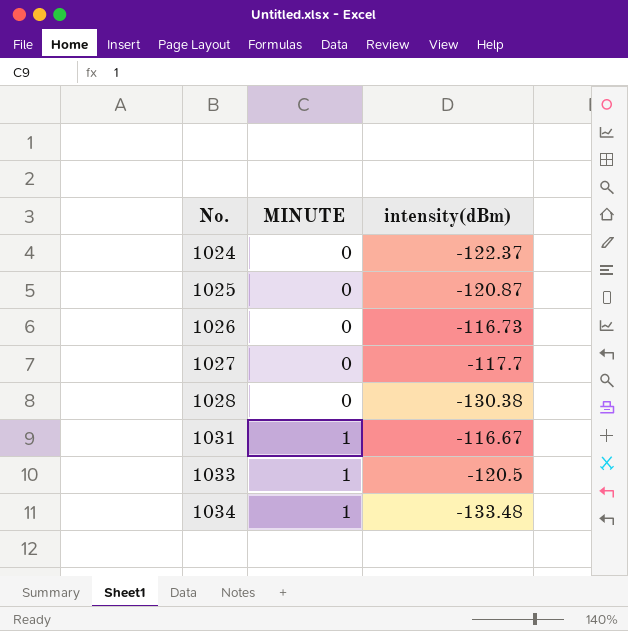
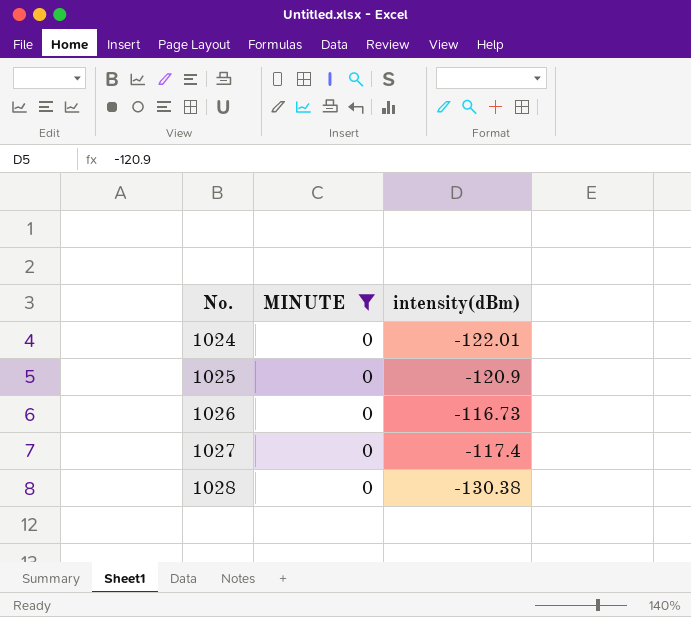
filter: none -> MINUTE = 0
1024 | intensity(dBm): -122.37 -> -122.01
1025 | intensity(dBm): -120.87 -> -120.9
1027 | intensity(dBm): -117.7 -> -117.4

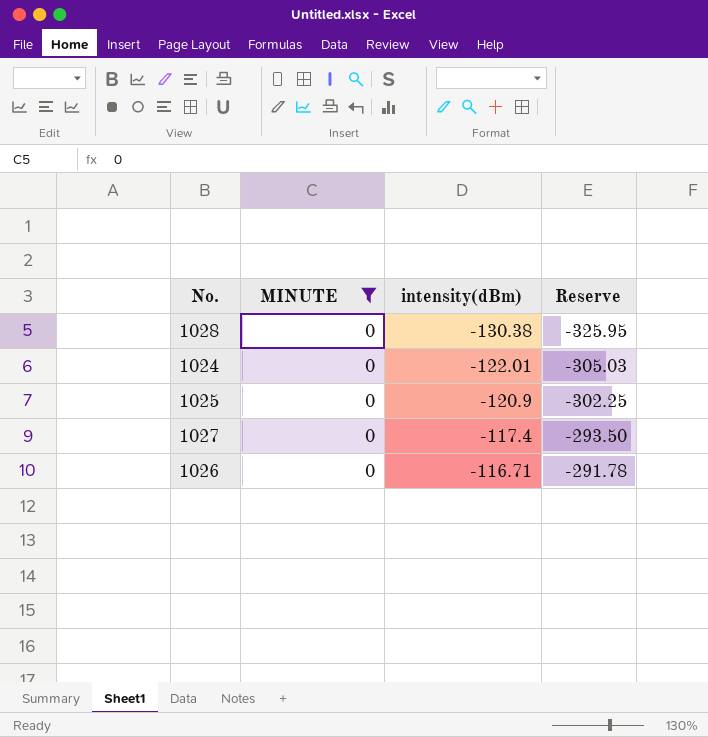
row order: No. ascending -> intensity(dBm) ascending
column Reserve | formula: none -> [intensity(dBm)] * 2.5
1026 | intensity(dBm): -116.73 -> -116.71

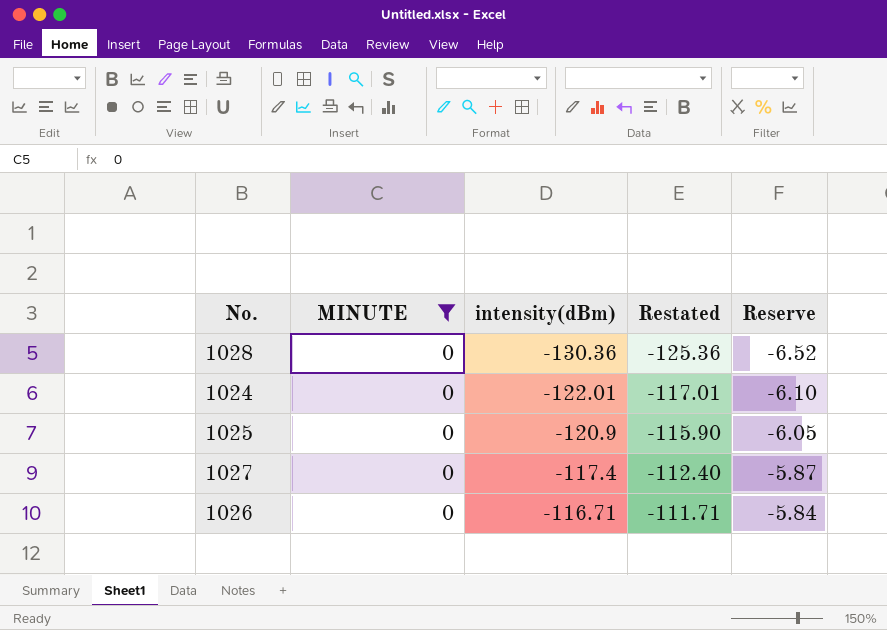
column Restated | formula: none -> [intensity(dBm)] + 5
column Reserve | formula: [intensity(dBm)] * 2.5 -> [intensity(dBm)] * 0.05
1028 | intensity(dBm): -130.38 -> -130.36

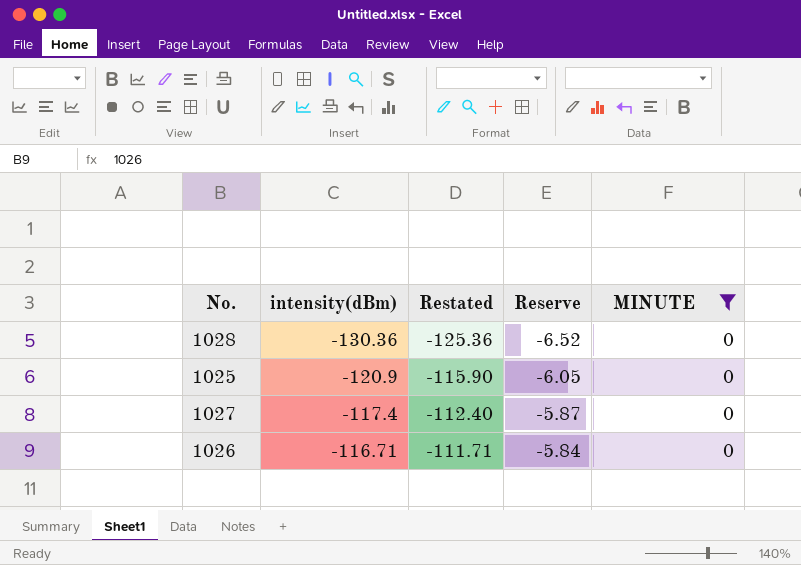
column MINUTE | position: 2 -> 5
row 1024: 0 | -122.01 | -117.01 | -6.10 -> none

